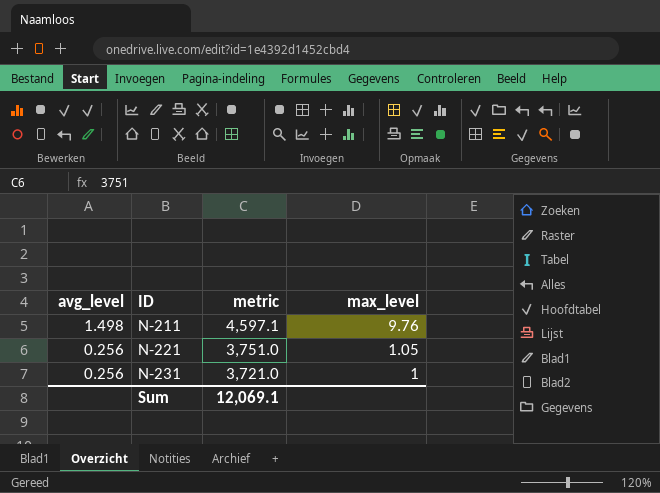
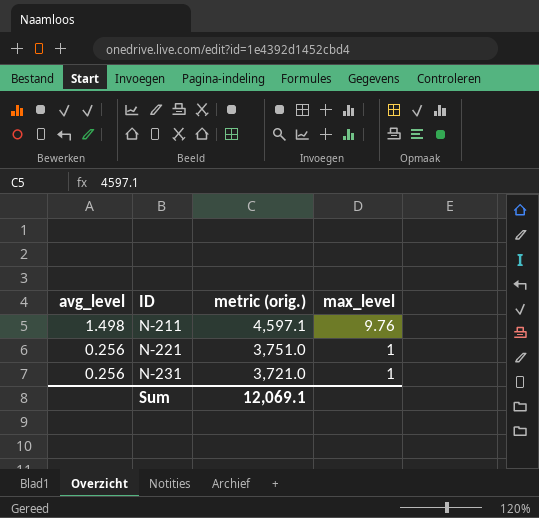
column name: metric -> metric (orig.)
N-221 | max_level: 1.05 -> 1

